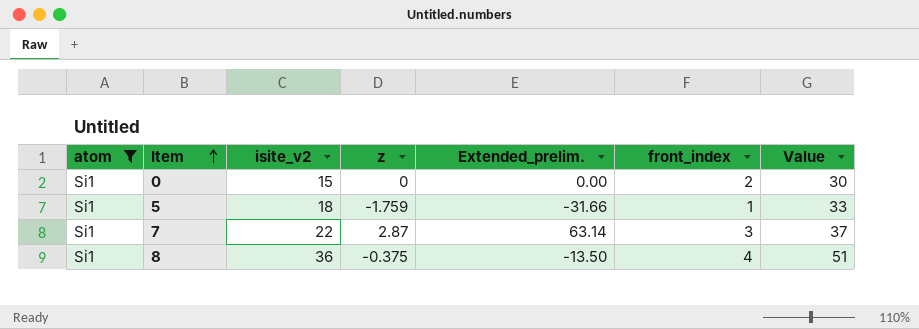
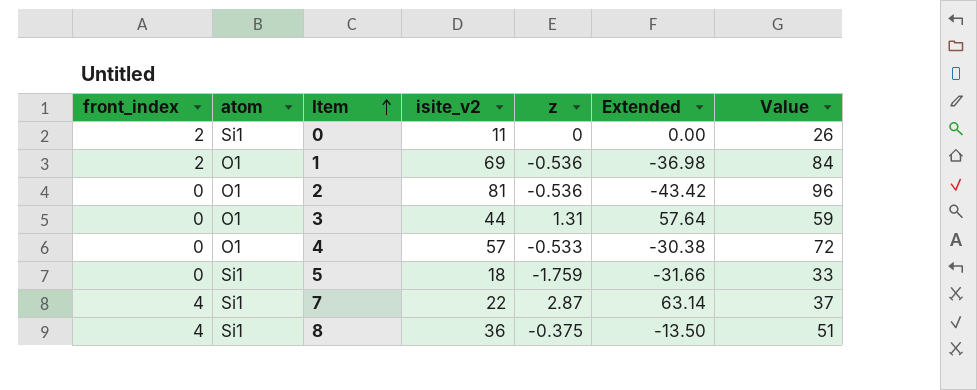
filter: atom = Si1 -> none
column front_index | position: 6 -> 1
column name: Extended_prelim. -> Extended
0 | isite_v2: 15 -> 11
0 | Value: 30 -> 26
5 | front_index: 1 -> 0
7 | front_index: 3 -> 4

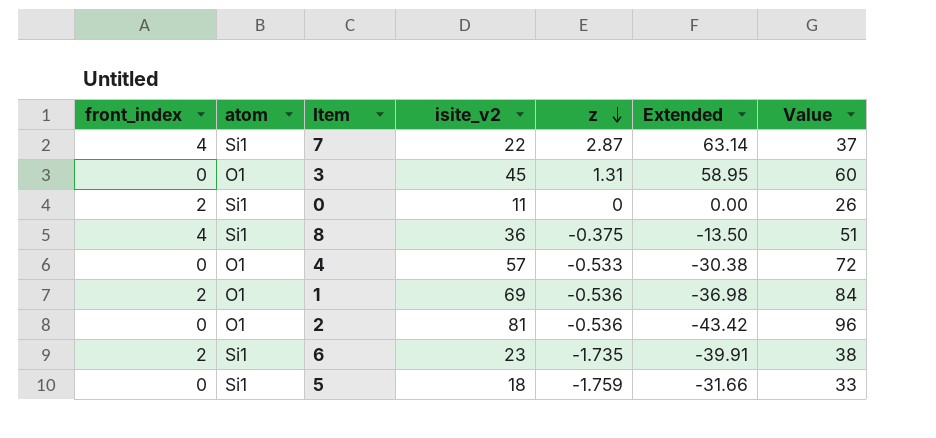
row order: Item ascending -> z descending
3 | isite_v2: 44 -> 45
3 | Extended: 57.64 -> 58.95
3 | Value: 59 -> 60
row 6: none -> 2 | Si1 | 23 | -1.735 | -39.91 | 38

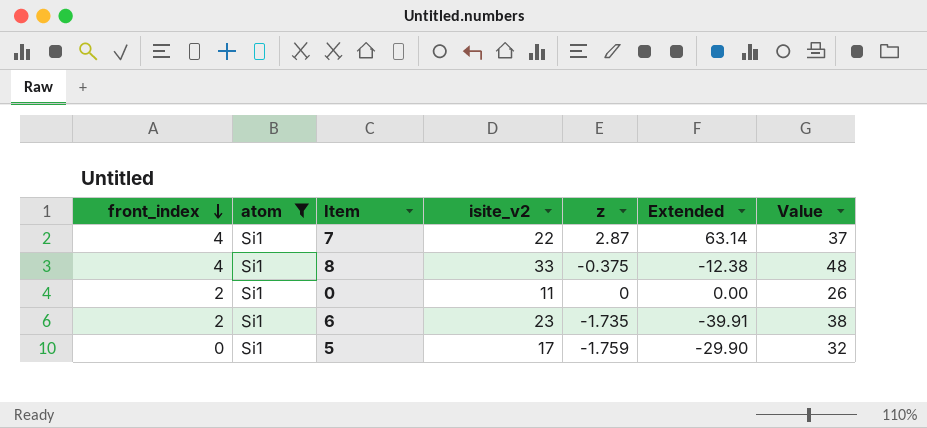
filter: none -> atom = Si1
row order: z descending -> front_index descending
8 | isite_v2: 36 -> 33
8 | Extended: -13.50 -> -12.38
8 | Value: 51 -> 48
5 | isite_v2: 18 -> 17
5 | Extended: -31.66 -> -29.90
5 | Value: 33 -> 32

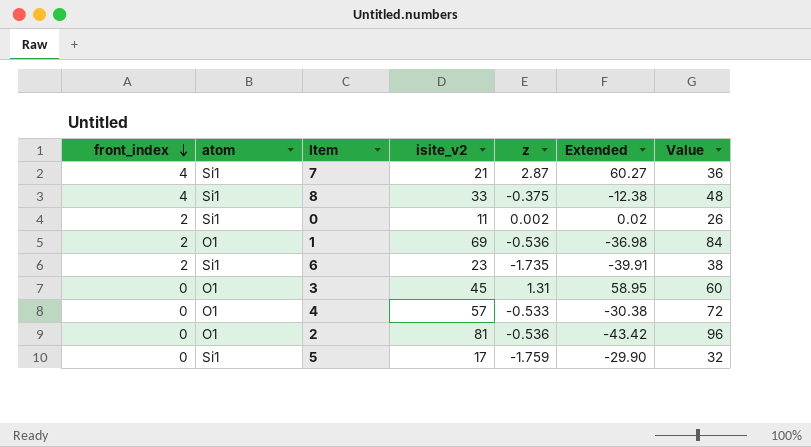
filter: atom = Si1 -> none
7 | isite_v2: 22 -> 21
7 | Extended: 63.14 -> 60.27
7 | Value: 37 -> 36
0 | z: 0 -> 0.002
0 | Extended: 0.00 -> 0.02

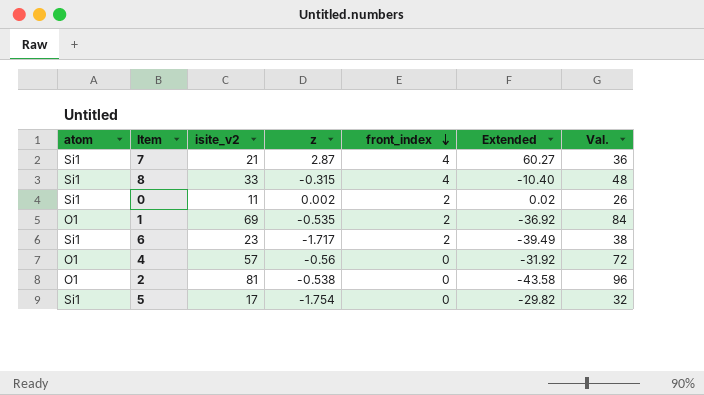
column front_index | position: 1 -> 5
column name: Value -> Val.
row 3: 0 | O1 | 45 | 1.31 | 58.95 | 60 -> none
8 | z: -0.375 -> -0.315
8 | Extended: -12.38 -> -10.40
1 | z: -0.536 -> -0.535
1 | Extended: -36.98 -> -36.92
6 | z: -1.735 -> -1.717
6 | Extended: -39.91 -> -39.49
4 | z: -0.533 -> -0.56
4 | Extended: -30.38 -> -31.92
2 | z: -0.536 -> -0.538
2 | Extended: -43.42 -> -43.58
5 | z: -1.759 -> -1.754
5 | Extended: -29.90 -> -29.82

